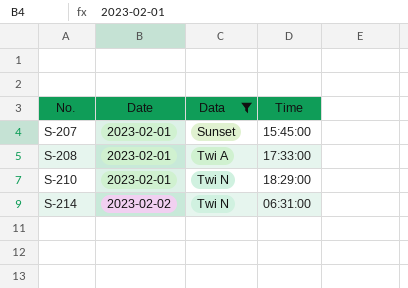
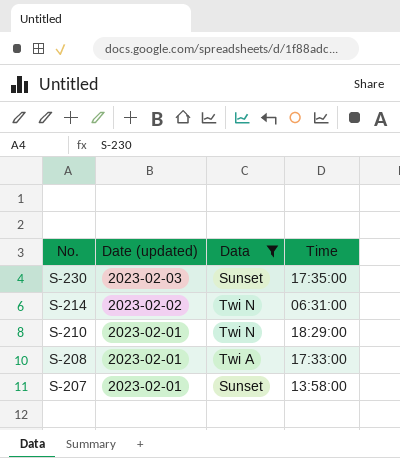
row order: No. ascending -> No. descending
column name: Date -> Date (updated)
row S-230: none -> 2023-02-03 | Sunset | 17:35:00
S-207 | Time: 15:45:00 -> 13:58:00

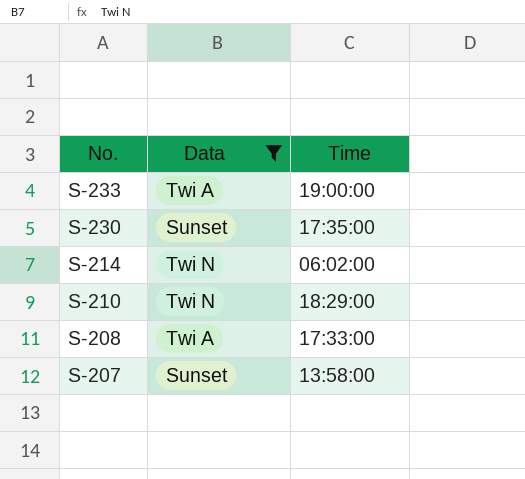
column Date (updated) | position: 2 -> none
row S-233: none -> Twi A | 19:00:00
S-214 | Time: 06:31:00 -> 06:02:00

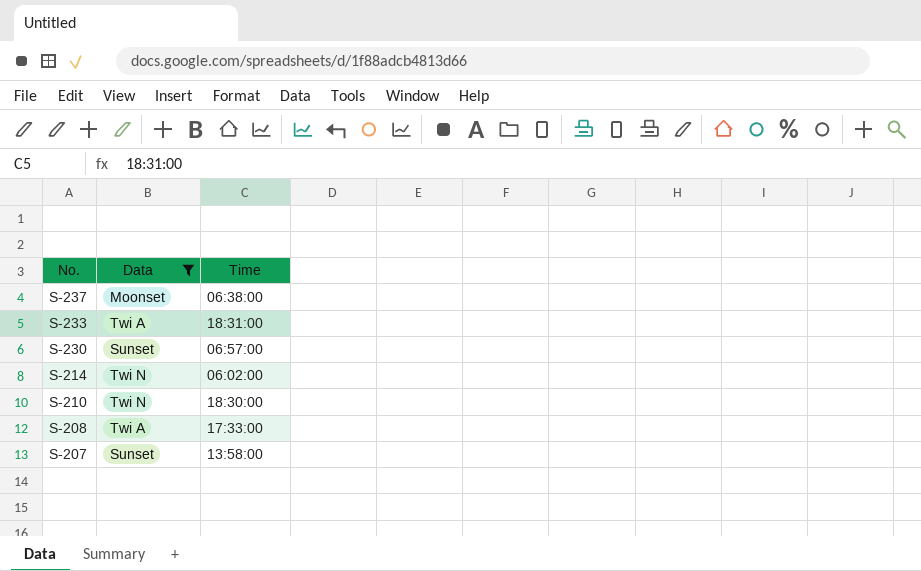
row S-237: none -> Moonset | 06:38:00
S-233 | Time: 19:00:00 -> 18:31:00
S-230 | Time: 17:35:00 -> 06:57:00
S-210 | Time: 18:29:00 -> 18:30:00

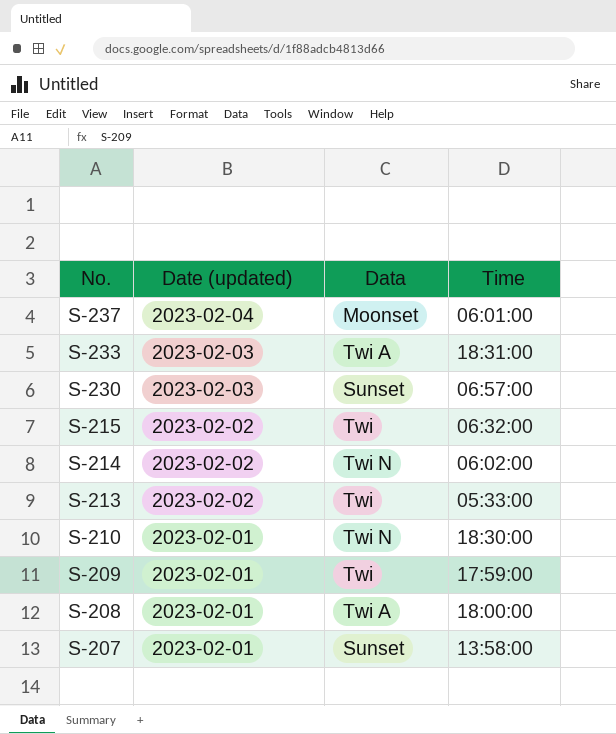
filter: Data != Twi -> none
column Date (updated) | position: none -> 2
S-237 | Time: 06:38:00 -> 06:01:00
S-208 | Time: 17:33:00 -> 18:00:00

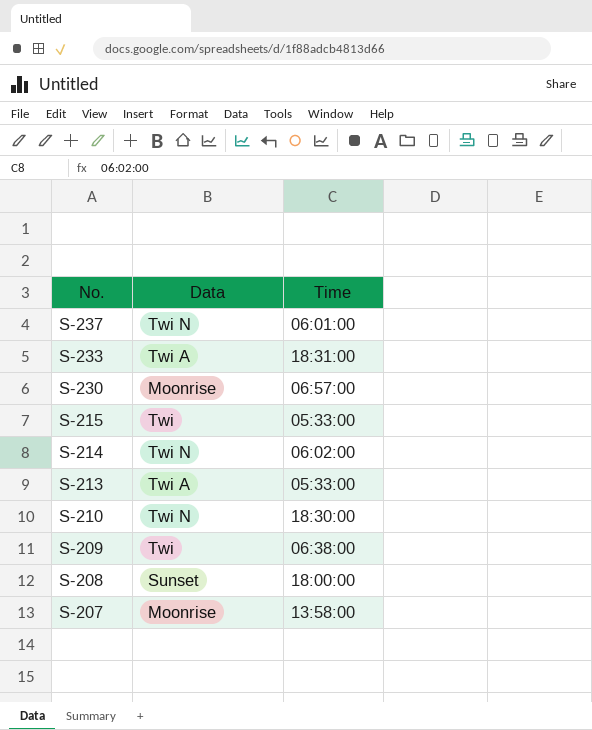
column Date (updated) | position: 2 -> none
S-237 | Data: Moonset -> Twi N
S-230 | Data: Sunset -> Moonrise
S-215 | Time: 06:32:00 -> 05:33:00
S-213 | Data: Twi -> Twi A
S-209 | Time: 17:59:00 -> 06:38:00
S-208 | Data: Twi A -> Sunset
S-207 | Data: Sunset -> Moonrise

